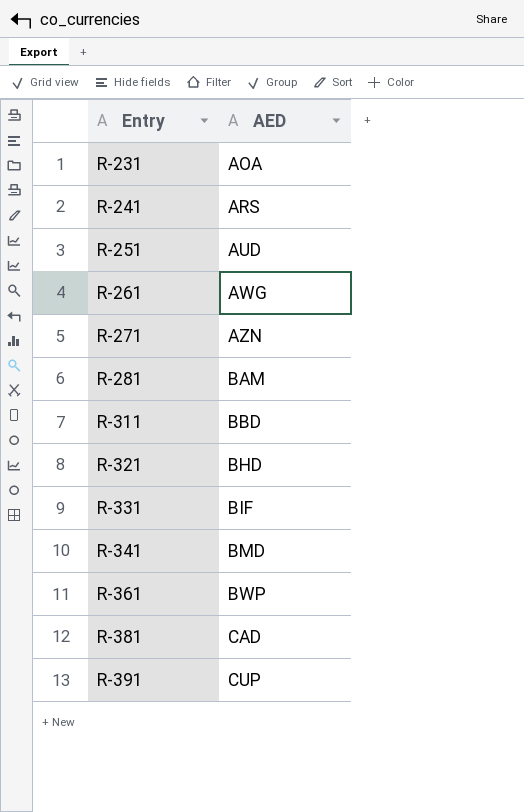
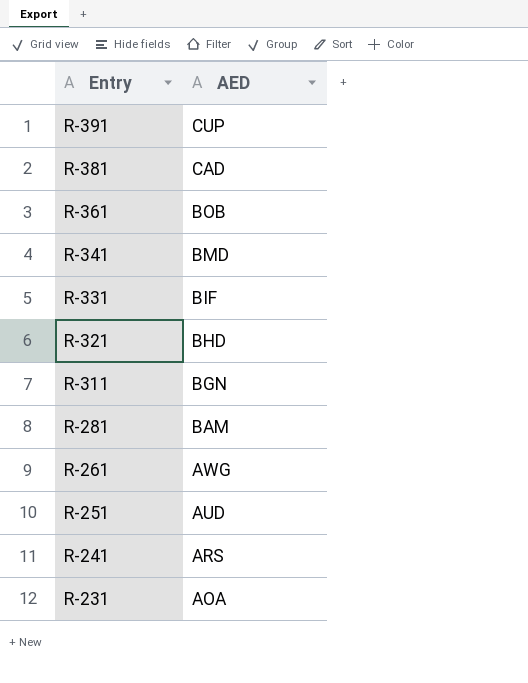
row order: Entry ascending -> Entry descending
row R-271: AZN -> none
R-361 | AED: BWP -> BOB
R-311 | AED: BBD -> BGN

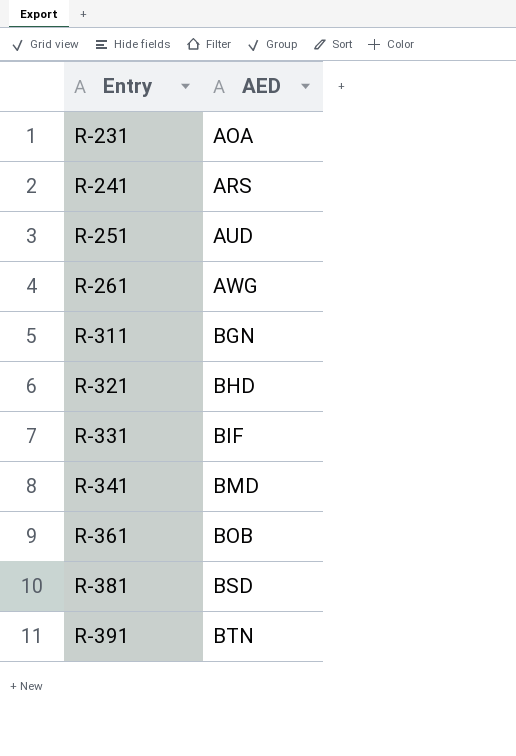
row order: Entry descending -> Entry ascending
row R-281: BAM -> none
R-381 | AED: CAD -> BSD
R-391 | AED: CUP -> BTN

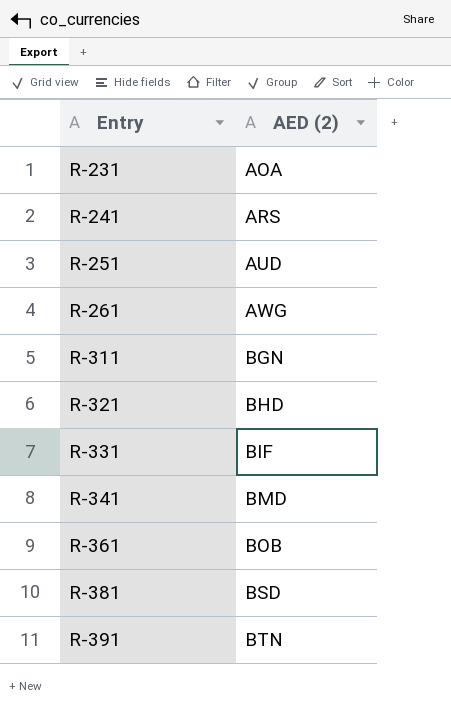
column name: AED -> AED (2)

